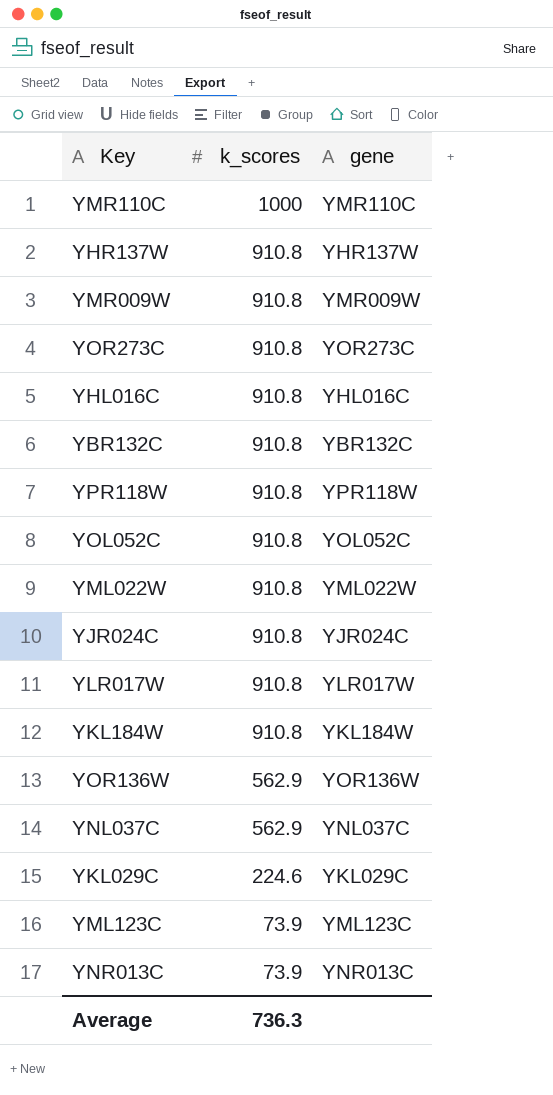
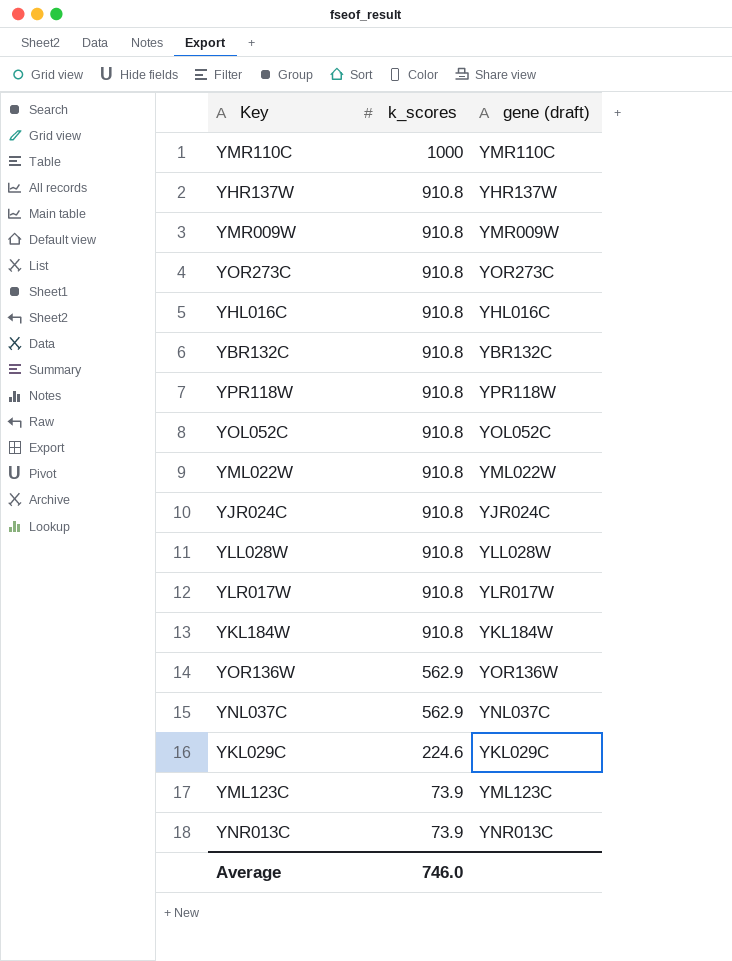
column name: gene -> gene (draft)
row YLL028W: none -> 910.8 | YLL028W
Average | k_scores: 736.3 -> 746.0

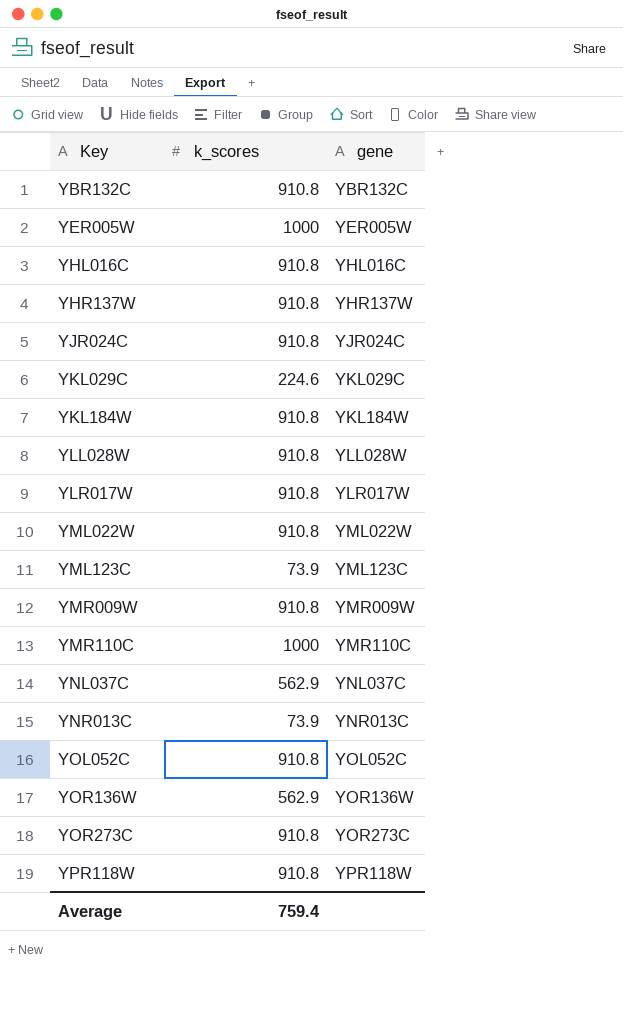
row order: k_scores descending -> Key ascending
column name: gene (draft) -> gene
row YER005W: none -> 1000 | YER005W
Average | k_scores: 746.0 -> 759.4

